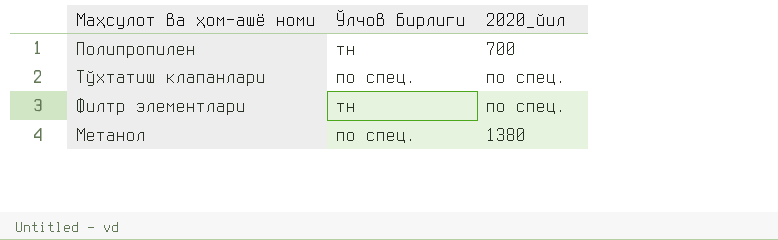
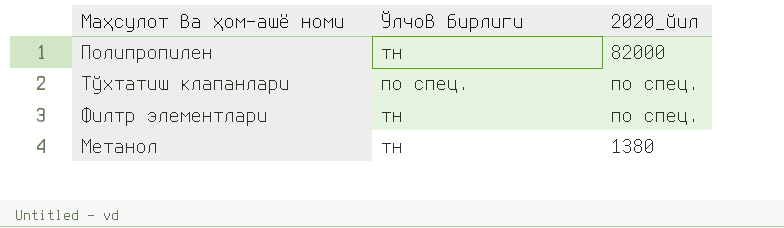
Полипропилен | 2020_йил: 700 -> 82000
Метанол | Ўлчов бирлиги: по спец. -> тн

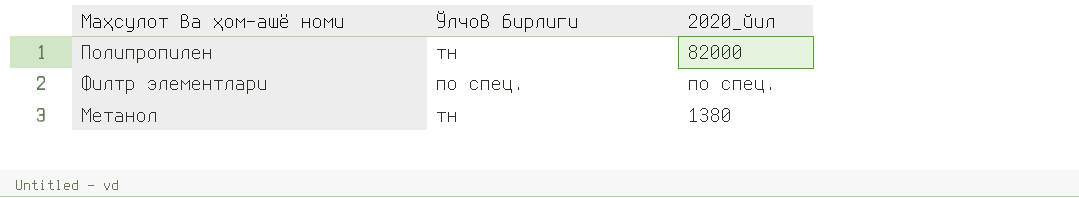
row Тўхтатиш клапанлари: по спец. | по спец. -> none
Филтр элементлари | Ўлчов бирлиги: тн -> по спец.

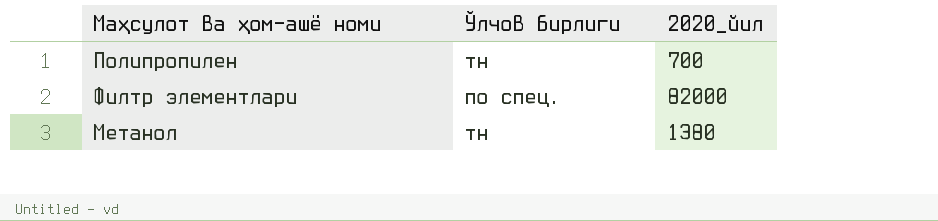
Полипропилен | 2020_йил: 82000 -> 700
Филтр элементлари | 2020_йил: по спец. -> 82000

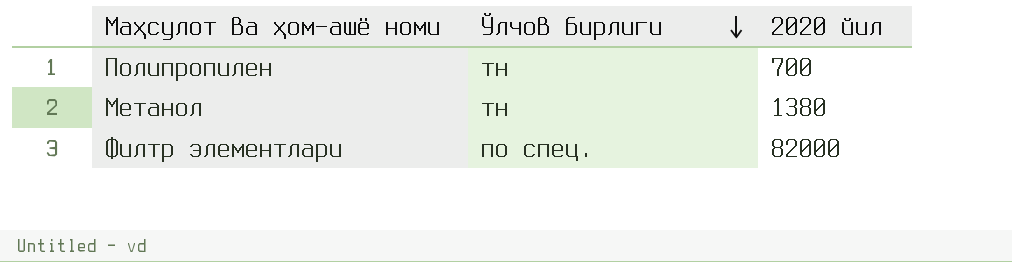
row order: none -> Ўлчов бирлиги descending
column name: 2020_йил -> 2020 йил

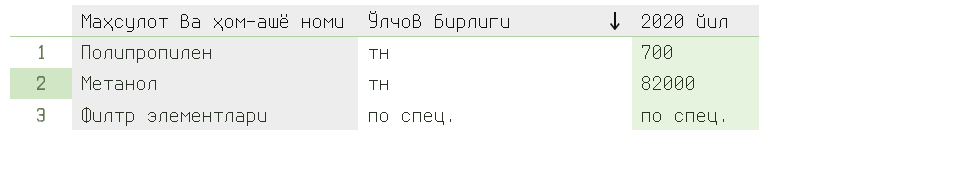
Метанол | 2020 йил: 1380 -> 82000
Филтр элементлари | 2020 йил: 82000 -> по спец.

